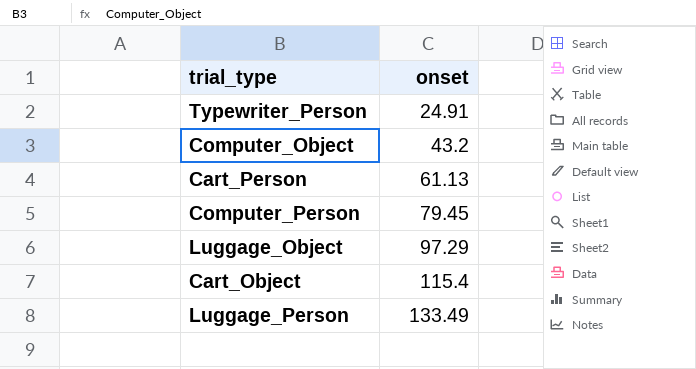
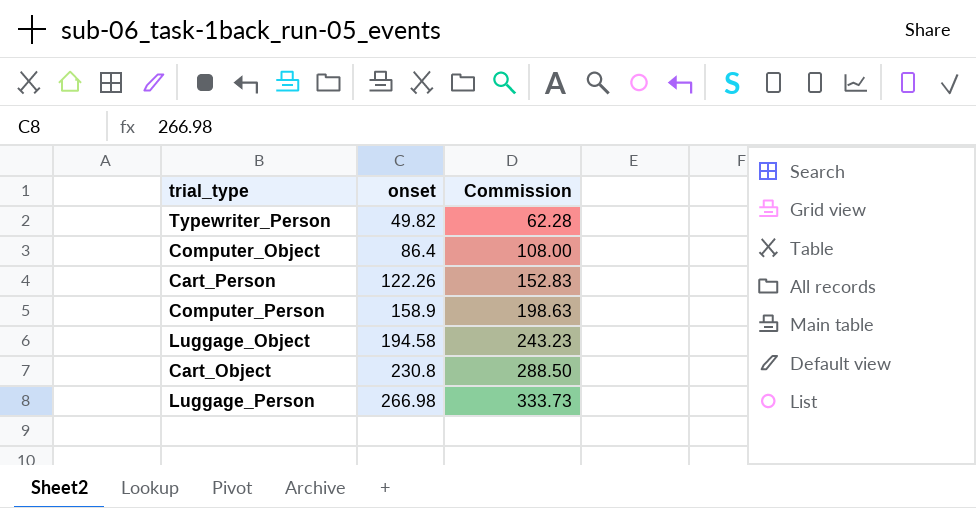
column Commission | formula: none -> [onset] * 1.25
Typewriter_Person | onset: 24.91 -> 49.82
Computer_Object | onset: 43.2 -> 86.4
Cart_Person | onset: 61.13 -> 122.26
Computer_Person | onset: 79.45 -> 158.9
Luggage_Object | onset: 97.29 -> 194.58
Cart_Object | onset: 115.4 -> 230.8
Luggage_Person | onset: 133.49 -> 266.98

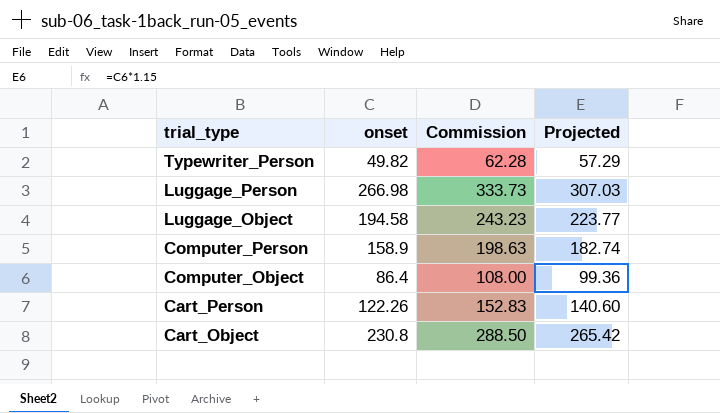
row order: onset ascending -> trial_type descending
column Projected | formula: none -> [onset] * 1.15

